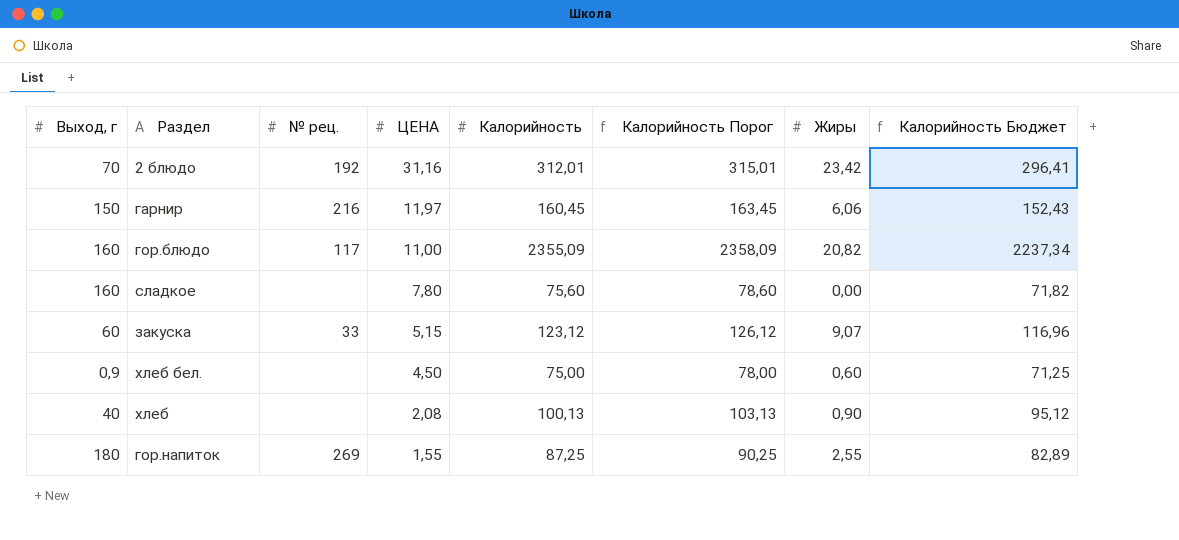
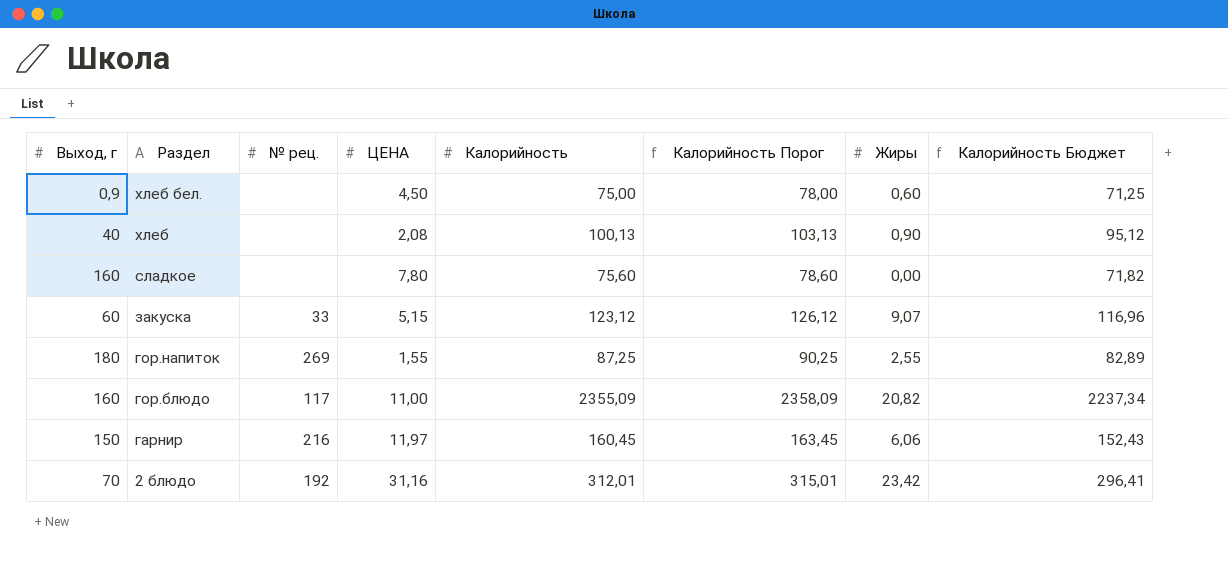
row order: ЦЕНА descending -> Раздел descending

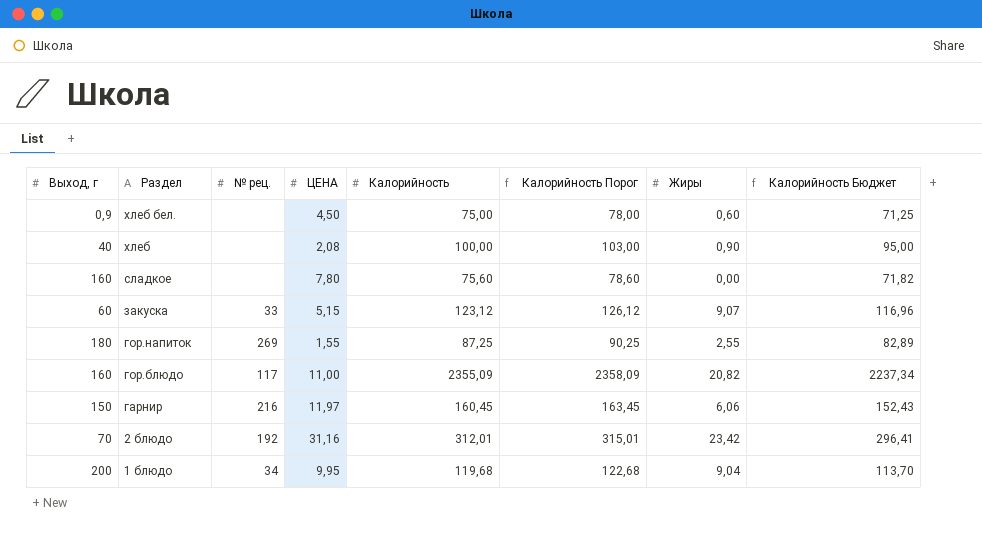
хлеб | Калорийность: 100,13 -> 100,00
хлеб | Калорийность Порог: 103,13 -> 103,00
хлеб | Калорийность Бюджет: 95,12 -> 95,00
row 1 блюдо: none -> 200 | 34 | 9,95 | 119,68 | 122,68 | 9,04 | 113,70

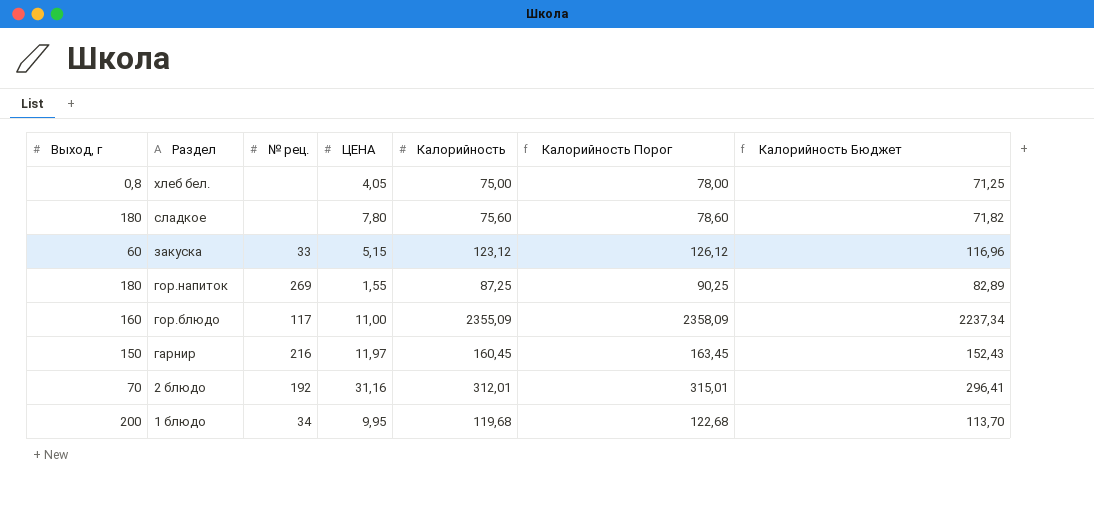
column Жиры | position: 7 -> none
row хлеб: 40 | none | 2,08 | 100,00 | 103,00 | 0,90 | 95,00 -> none
хлеб бел. | Выход, г: 0,9 -> 0,8
хлеб бел. | ЦЕНА: 4,50 -> 4,05
сладкое | Выход, г: 160 -> 180

